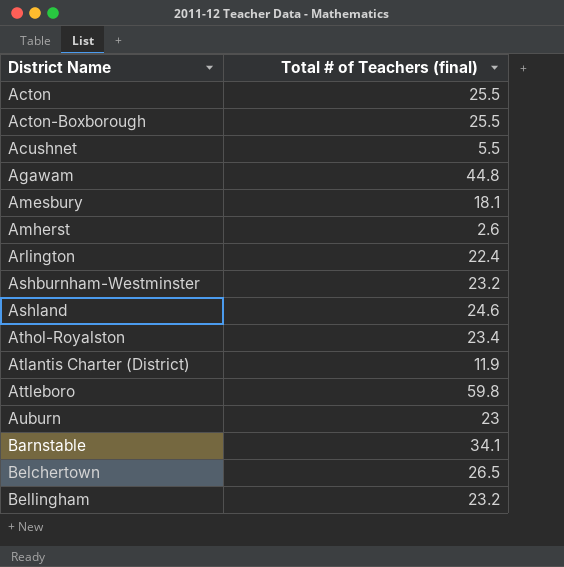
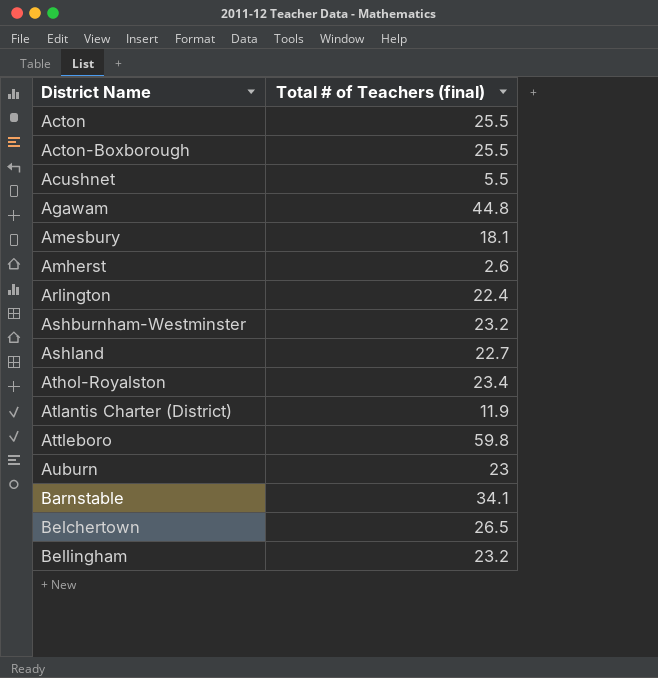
Ashland | Total # of Teachers (final): 24.6 -> 22.7

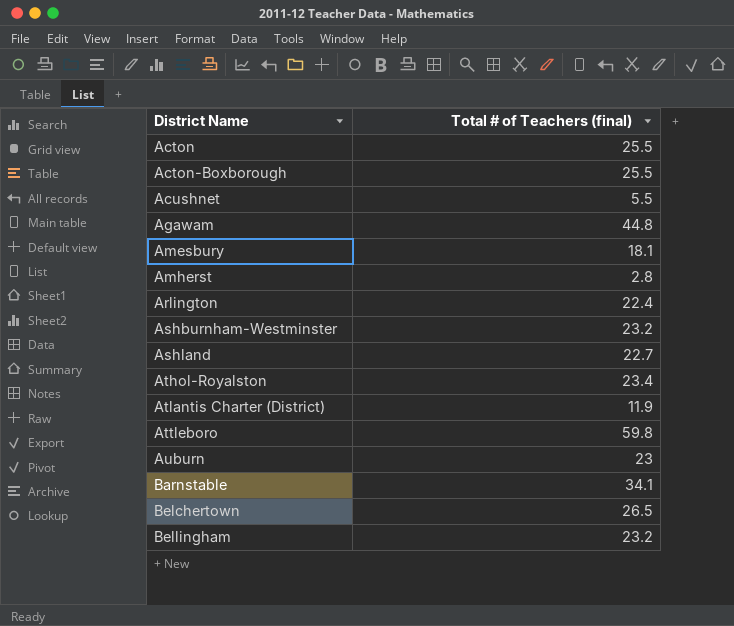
Amherst | Total # of Teachers (final): 2.6 -> 2.8

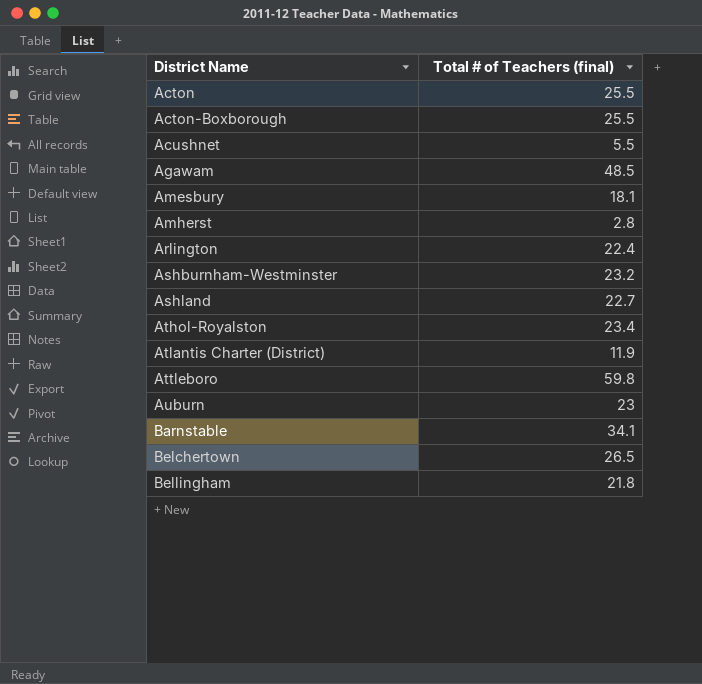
Agawam | Total # of Teachers (final): 44.8 -> 48.5
Bellingham | Total # of Teachers (final): 23.2 -> 21.8

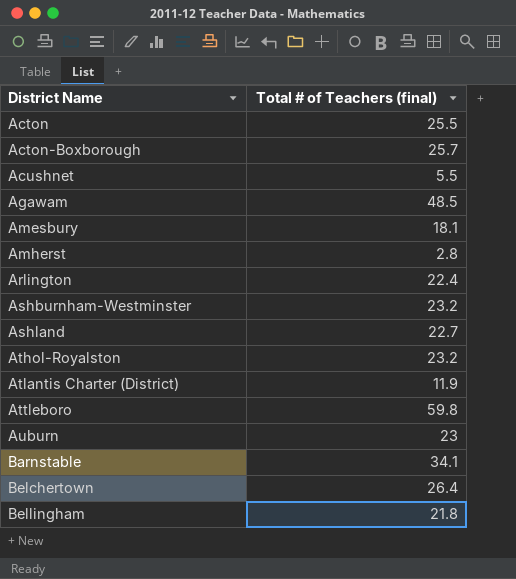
Acton-Boxborough | Total # of Teachers (final): 25.5 -> 25.7
Athol-Royalston | Total # of Teachers (final): 23.4 -> 23.2
Belchertown | Total # of Teachers (final): 26.5 -> 26.4

